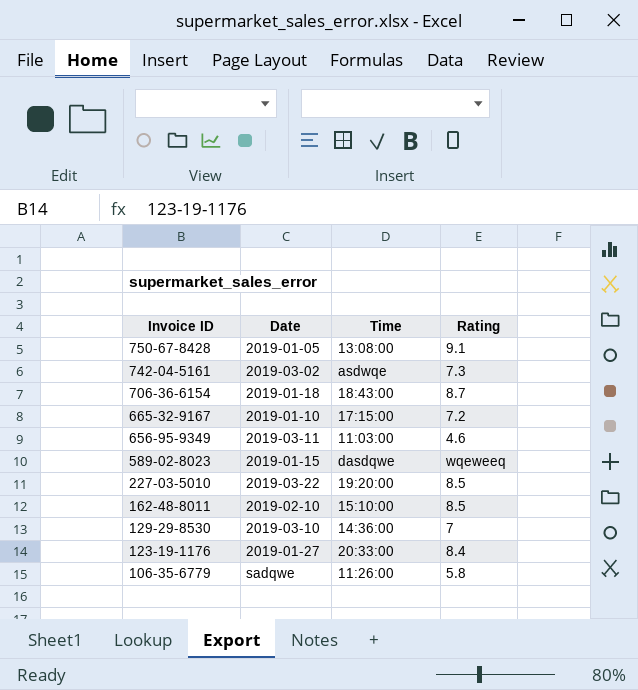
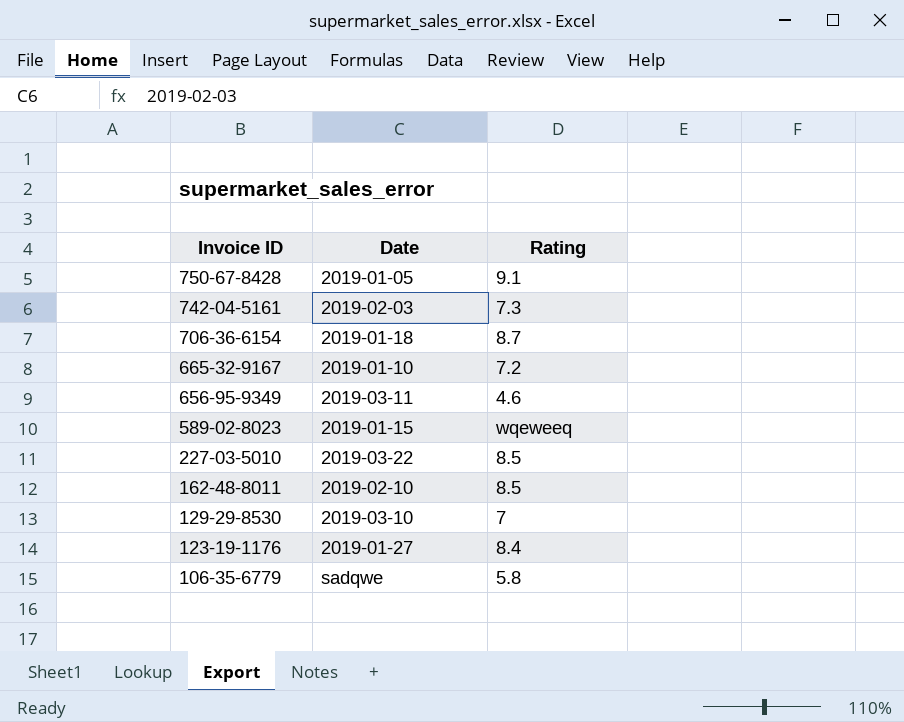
column Time | position: 3 -> none
742-04-5161 | Date: 2019-03-02 -> 2019-02-03

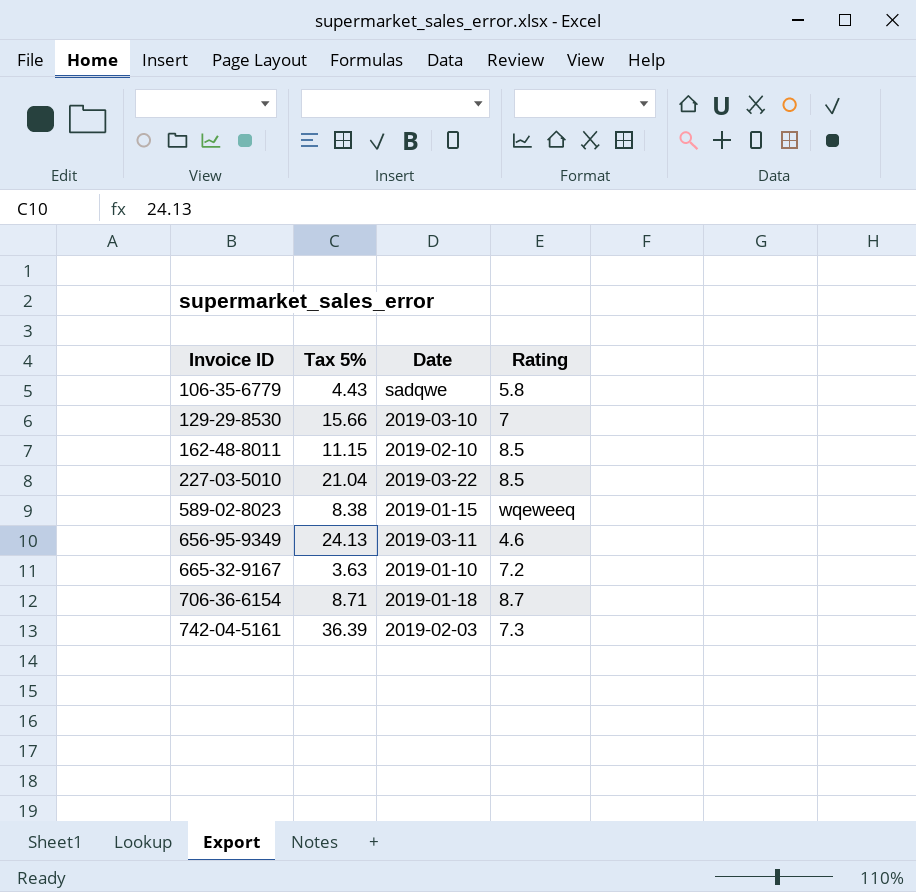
row order: Invoice ID descending -> Invoice ID ascending
column Tax 5% | position: none -> 2
row 750-67-8428: 2019-01-05 | 9.1 -> none
row 123-19-1176: 2019-01-27 | 8.4 -> none

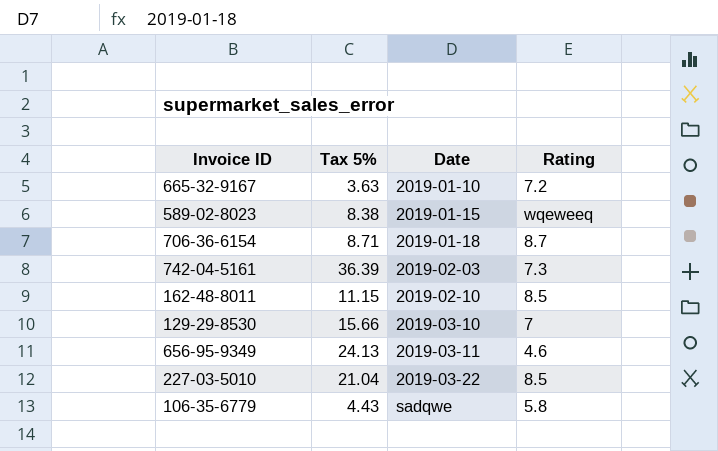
row order: Invoice ID ascending -> Date ascending

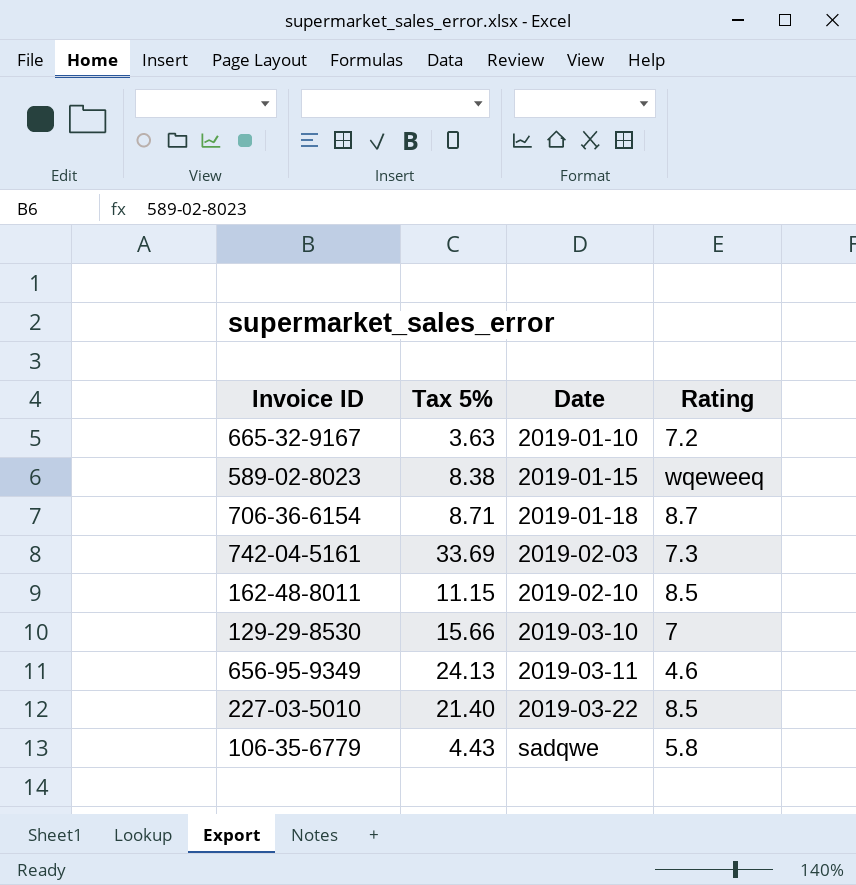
742-04-5161 | Tax 5%: 36.39 -> 33.69
227-03-5010 | Tax 5%: 21.04 -> 21.40

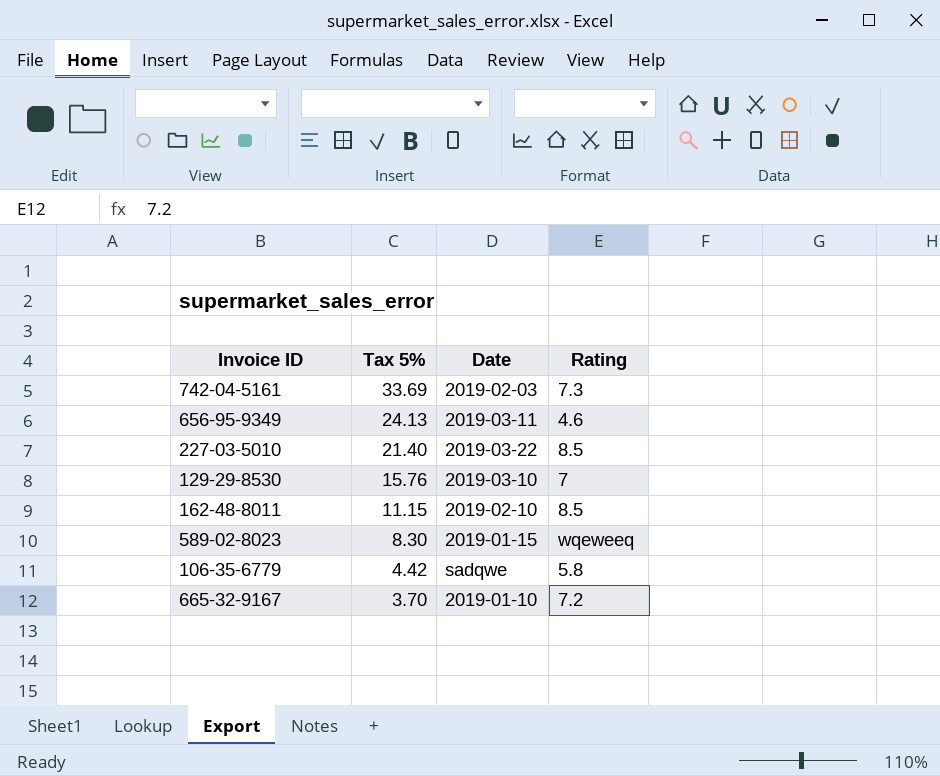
row order: Date ascending -> Tax 5% descending
row 706-36-6154: 8.71 | 2019-01-18 | 8.7 -> none
129-29-8530 | Tax 5%: 15.66 -> 15.76
589-02-8023 | Tax 5%: 8.38 -> 8.30
106-35-6779 | Tax 5%: 4.43 -> 4.42
665-32-9167 | Tax 5%: 3.63 -> 3.70

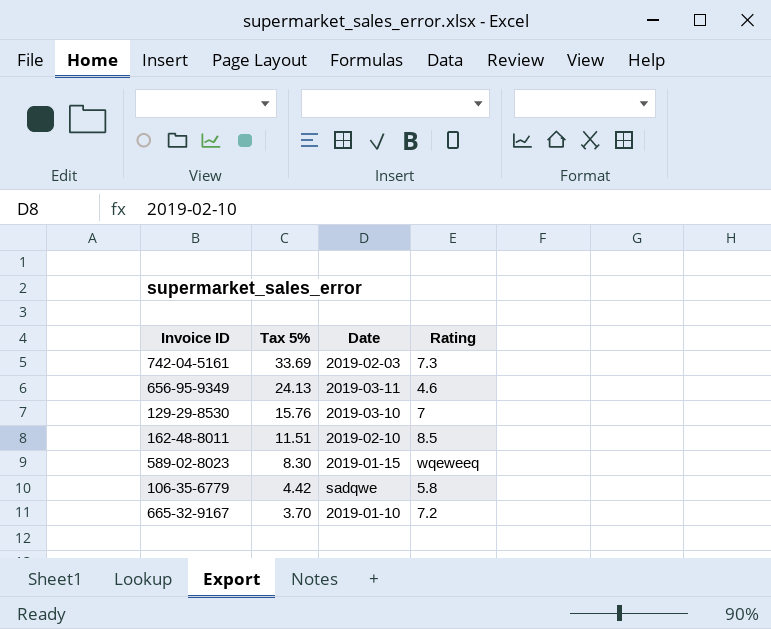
row 227-03-5010: 21.40 | 2019-03-22 | 8.5 -> none
162-48-8011 | Tax 5%: 11.15 -> 11.51

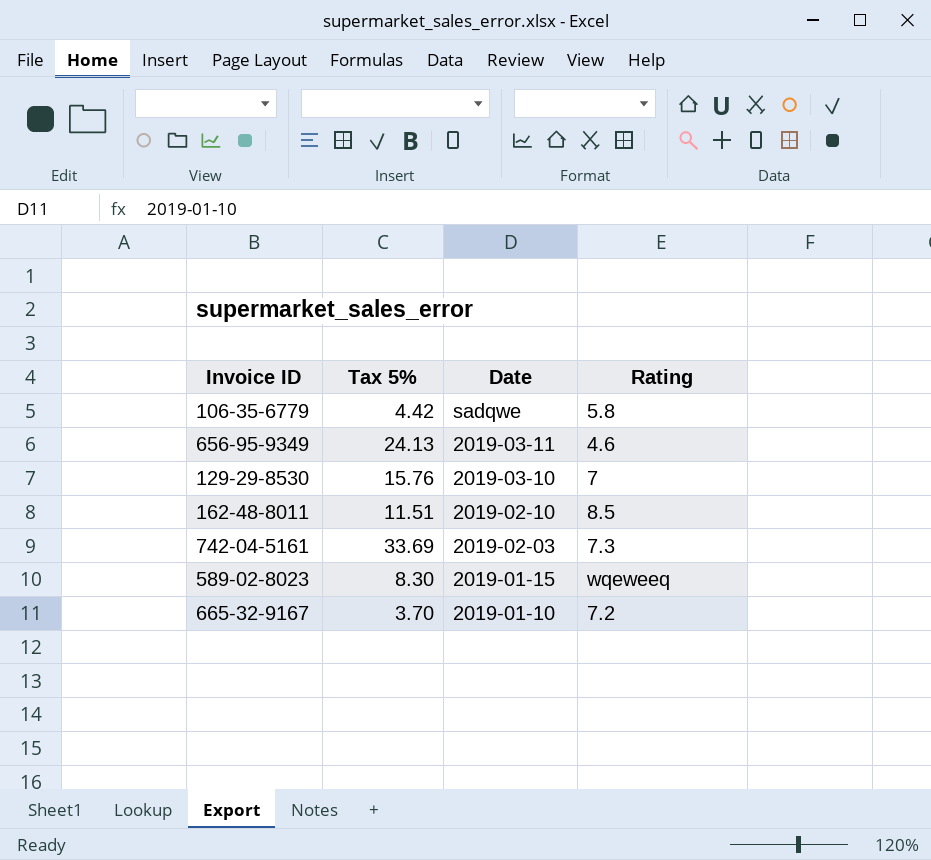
row order: Tax 5% descending -> Date descending

